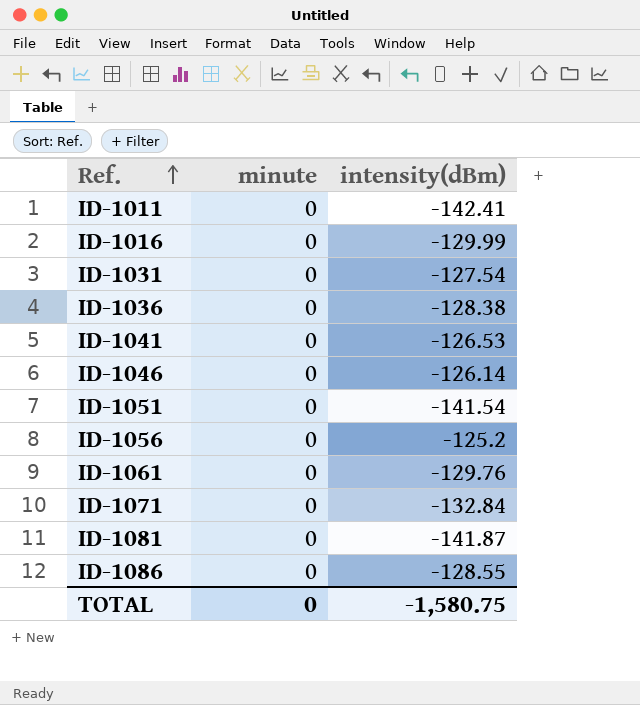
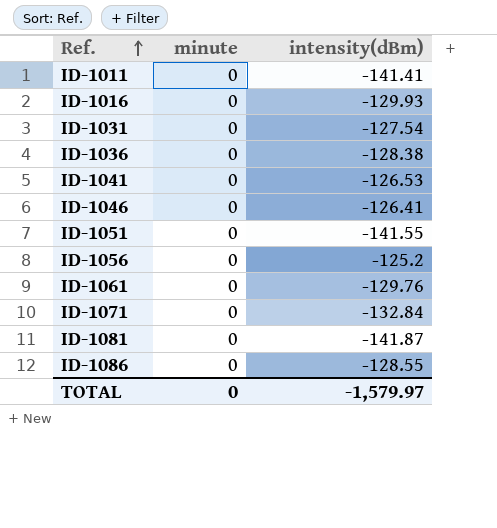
ID-1011 | intensity(dBm): -142.41 -> -141.41
ID-1016 | intensity(dBm): -129.99 -> -129.93
ID-1046 | intensity(dBm): -126.14 -> -126.41
ID-1051 | intensity(dBm): -141.54 -> -141.55
TOTAL | intensity(dBm): -1,580.75 -> -1,579.97

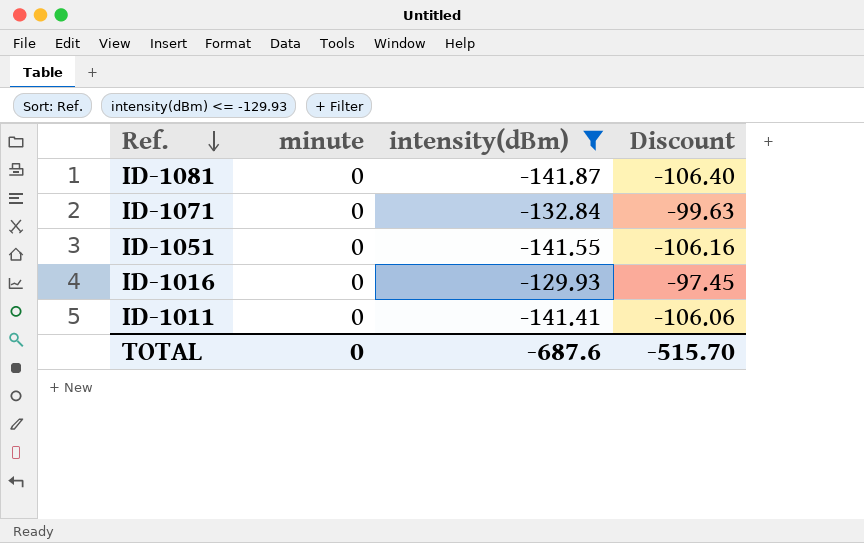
filter: none -> intensity(dBm) <= -129.93
row order: Ref. ascending -> Ref. descending
column Discount | formula: none -> [intensity(dBm)] * 0.75
TOTAL | intensity(dBm): -1,579.97 -> -687.6

